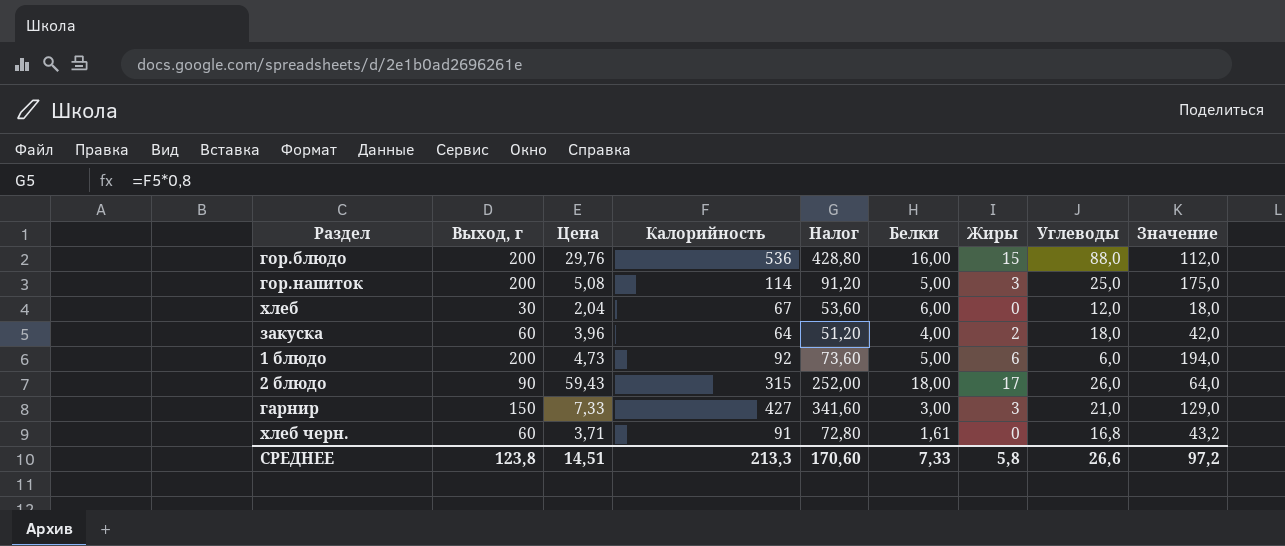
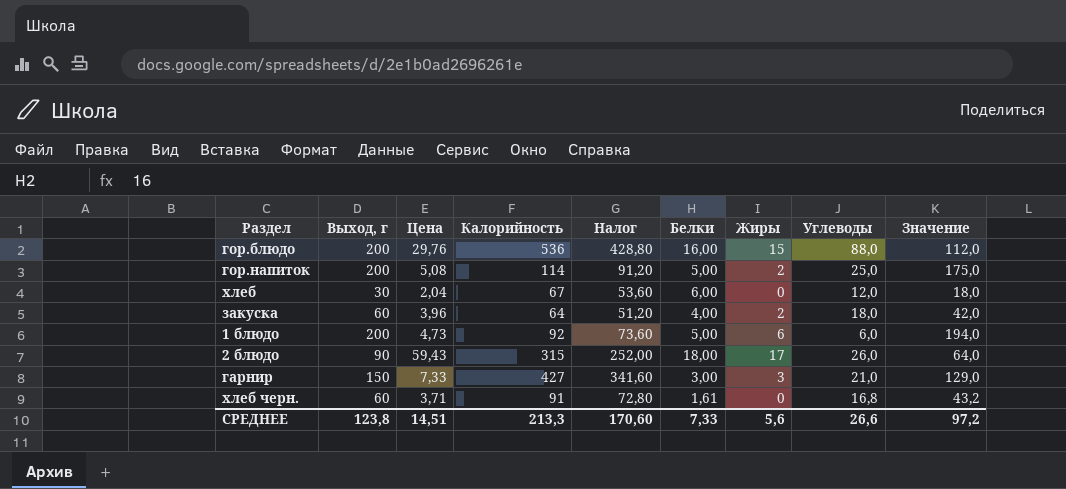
гор.напиток | Жиры: 3 -> 2
СРЕДНЕЕ | Жиры: 5,8 -> 5,6

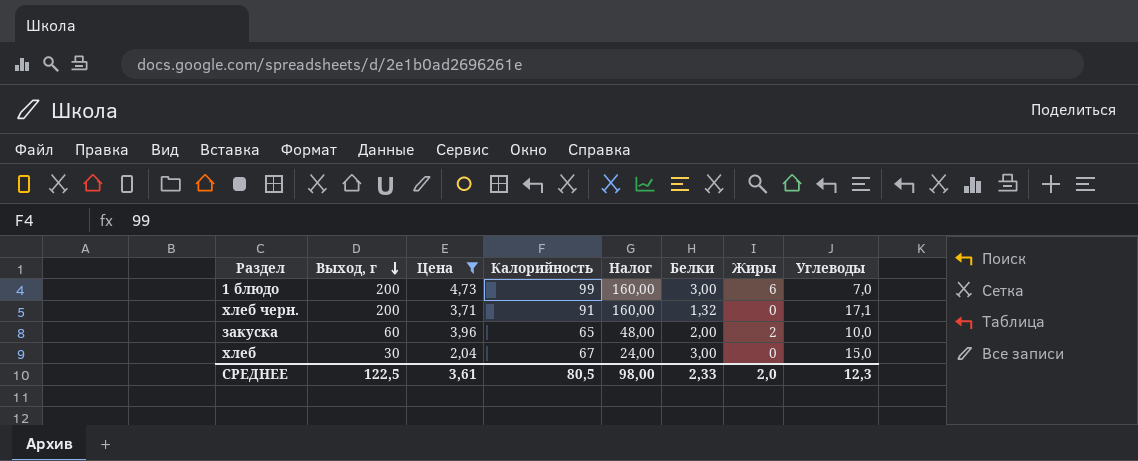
filter: none -> Цена <= 4,73
row order: none -> Выход, г descending
column Значение | formula: [Выход, г] - [Углеводы] -> none
column Налог | formula: [Калорийность] * 0,8 -> [Выход, г] * 0,8
1 блюдо | Калорийность: 92 -> 99
1 блюдо | Белки: 5,00 -> 3,00
1 блюдо | Углеводы: 6,0 -> 7,0
хлеб черн. | Выход, г: 60 -> 200
хлеб черн. | Белки: 1,61 -> 1,32
хлеб черн. | Углеводы: 16,8 -> 17,1
закуска | Калорийность: 64 -> 65
закуска | Белки: 4,00 -> 2,00
закуска | Углеводы: 18,0 -> 10,0
хлеб | Белки: 6,00 -> 3,00
хлеб | Углеводы: 12,0 -> 15,0
СРЕДНЕЕ | Выход, г: 123,8 -> 122,5
СРЕДНЕЕ | Цена: 14,51 -> 3,61
СРЕДНЕЕ | Калорийность: 213,3 -> 80,5
СРЕДНЕЕ | Налог: 170,60 -> 98,00
СРЕДНЕЕ | Белки: 7,33 -> 2,33
СРЕДНЕЕ | Жиры: 5,6 -> 2,0
СРЕДНЕЕ | Углеводы: 26,6 -> 12,3

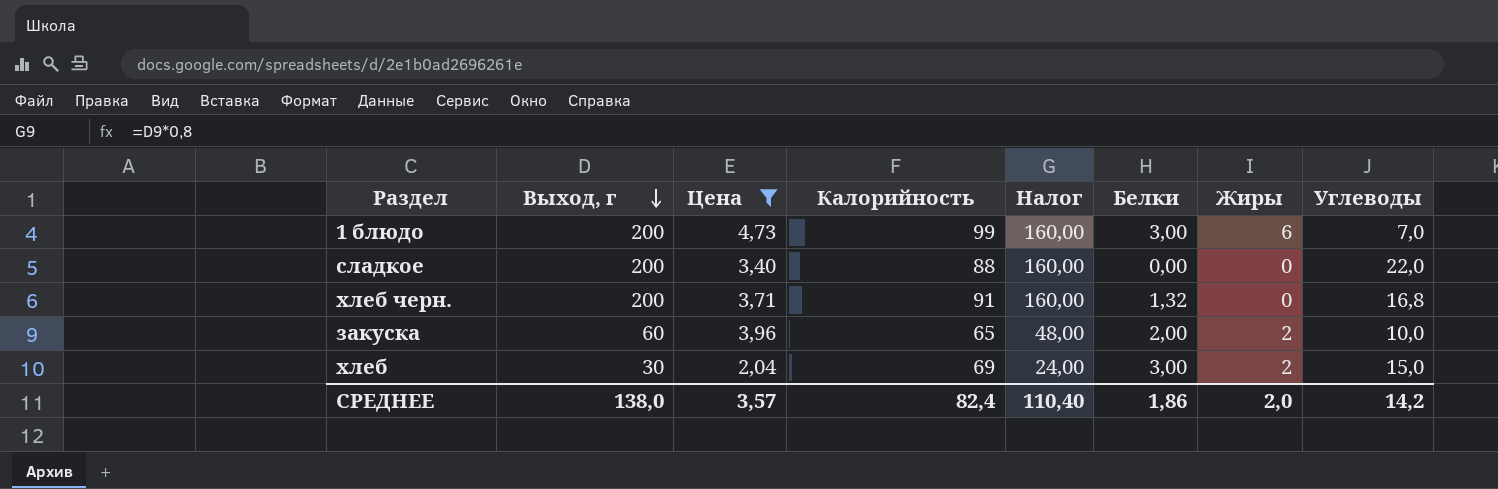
row сладкое: none -> 200 | 3,40 | 88 | 160,00 | 0,00 | 0 | 22,0
хлеб черн. | Углеводы: 17,1 -> 16,8
хлеб | Калорийность: 67 -> 69
хлеб | Жиры: 0 -> 2
СРЕДНЕЕ | Выход, г: 122,5 -> 138,0
СРЕДНЕЕ | Цена: 3,61 -> 3,57
СРЕДНЕЕ | Калорийность: 80,5 -> 82,4
СРЕДНЕЕ | Налог: 98,00 -> 110,40
СРЕДНЕЕ | Белки: 2,33 -> 1,86
СРЕДНЕЕ | Углеводы: 12,3 -> 14,2

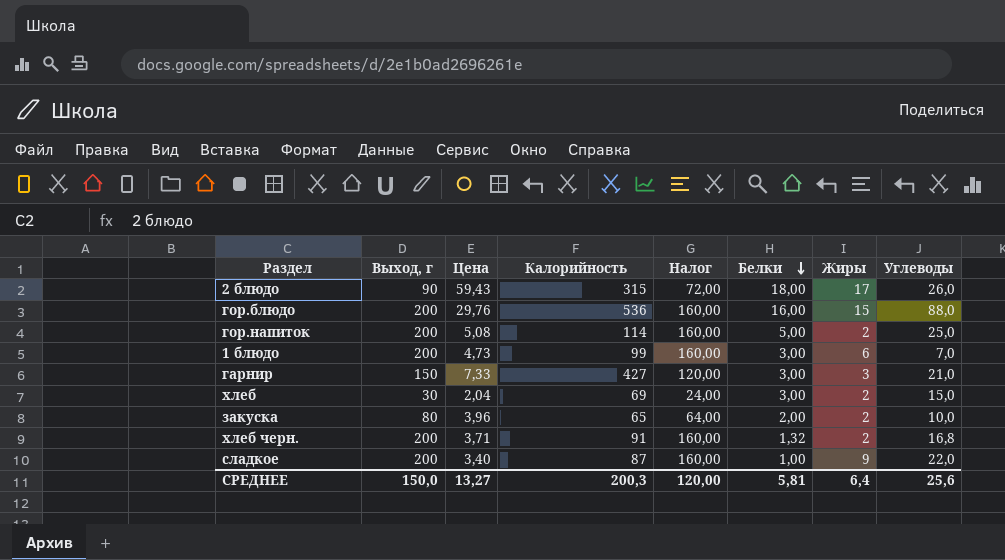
filter: Цена <= 4,73 -> none
row order: Выход, г descending -> Белки descending
закуска | Выход, г: 60 -> 80
закуска | Налог: 48,00 -> 64,00
хлеб черн. | Жиры: 0 -> 2
сладкое | Калорийность: 88 -> 87
сладкое | Белки: 0,00 -> 1,00
сладкое | Жиры: 0 -> 9
СРЕДНЕЕ | Выход, г: 138,0 -> 150,0
СРЕДНЕЕ | Цена: 3,57 -> 13,27
СРЕДНЕЕ | Калорийность: 82,4 -> 200,3
СРЕДНЕЕ | Налог: 110,40 -> 120,00
СРЕДНЕЕ | Белки: 1,86 -> 5,81
СРЕДНЕЕ | Жиры: 2,0 -> 6,4
СРЕДНЕЕ | Углеводы: 14,2 -> 25,6

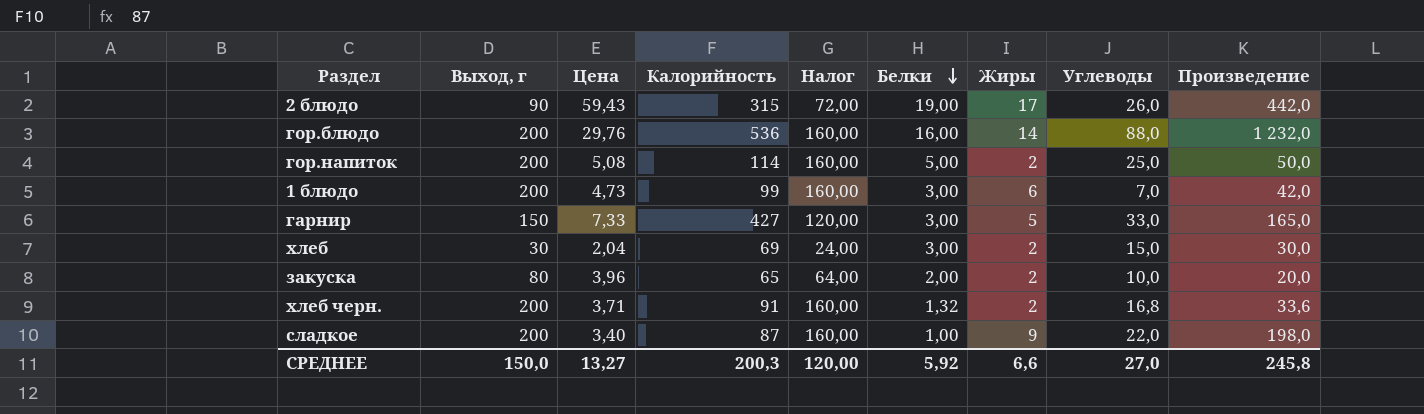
column Произведение | formula: none -> [Жиры] * [Углеводы]
2 блюдо | Белки: 18,00 -> 19,00
гор.блюдо | Жиры: 15 -> 14
гарнир | Жиры: 3 -> 5
гарнир | Углеводы: 21,0 -> 33,0
СРЕДНЕЕ | Белки: 5,81 -> 5,92
СРЕДНЕЕ | Жиры: 6,4 -> 6,6
СРЕДНЕЕ | Углеводы: 25,6 -> 27,0

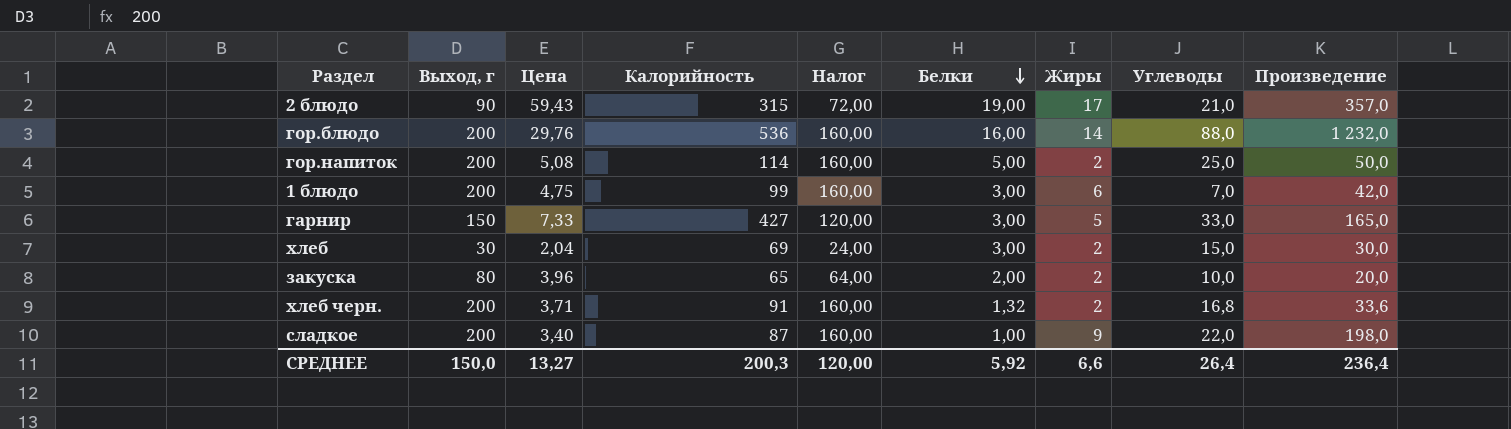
2 блюдо | Углеводы: 26,0 -> 21,0
2 блюдо | Произведение: 442,0 -> 357,0
1 блюдо | Цена: 4,73 -> 4,75
СРЕДНЕЕ | Углеводы: 27,0 -> 26,4
СРЕДНЕЕ | Произведение: 245,8 -> 236,4

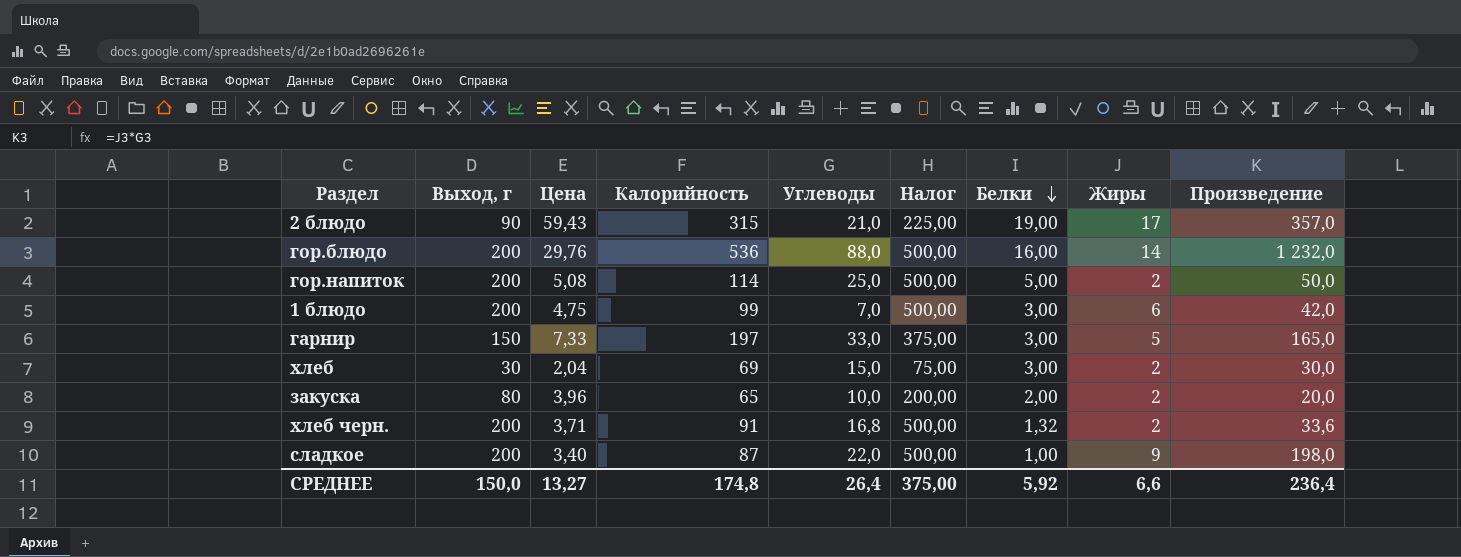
column Углеводы | position: 8 -> 5
column Налог | formula: [Выход, г] * 0,8 -> [Выход, г] * 2,5
гарнир | Калорийность: 427 -> 197
СРЕДНЕЕ | Калорийность: 200,3 -> 174,8
СРЕДНЕЕ | Налог: 120,00 -> 375,00

